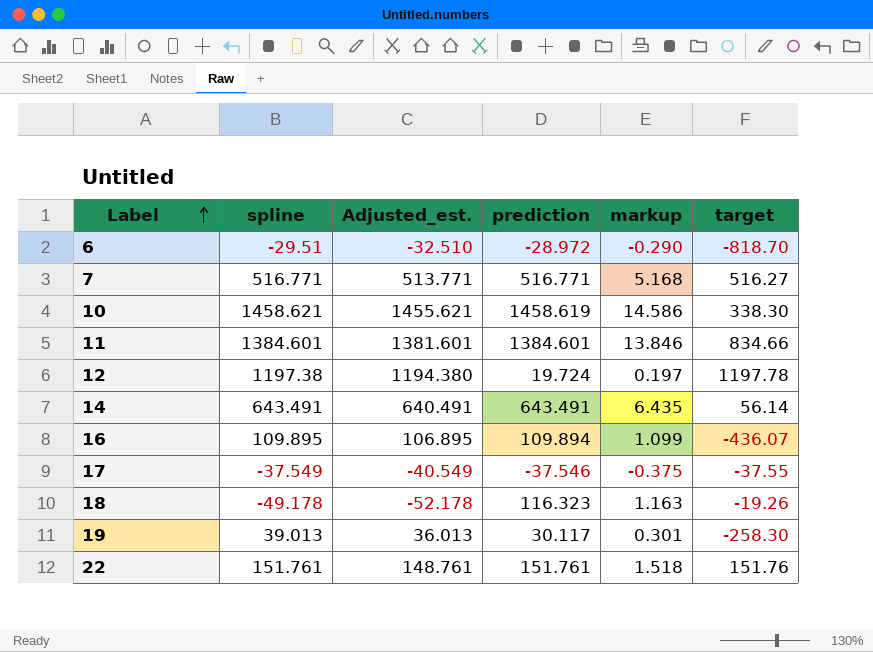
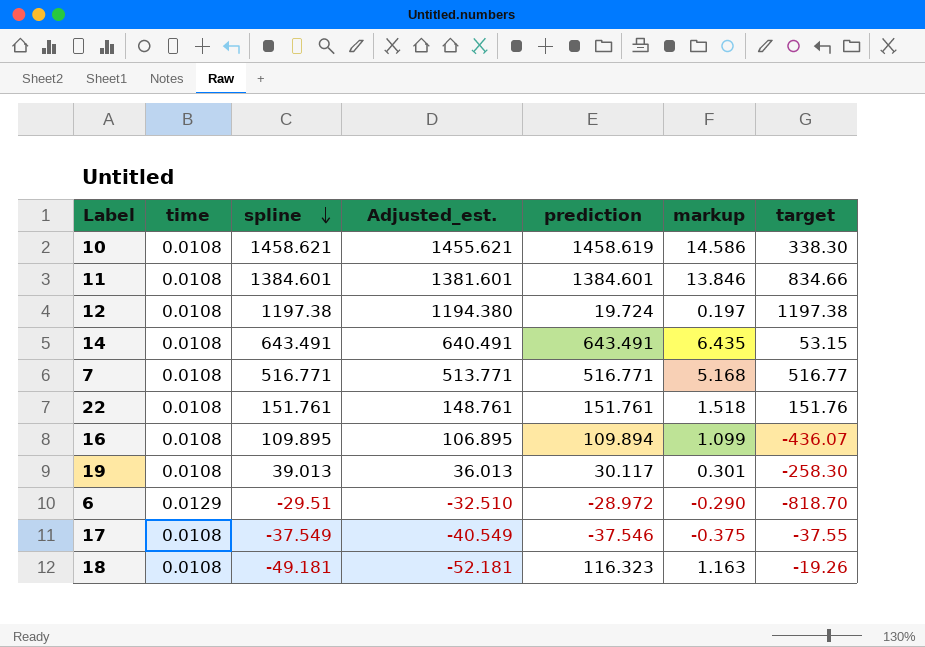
row order: Label ascending -> spline descending
column time | position: none -> 2
12 | target: 1197.78 -> 1197.38
14 | target: 56.14 -> 53.15
7 | target: 516.27 -> 516.77
18 | spline: -49.178 -> -49.181
18 | Adjusted_est.: -52.178 -> -52.181

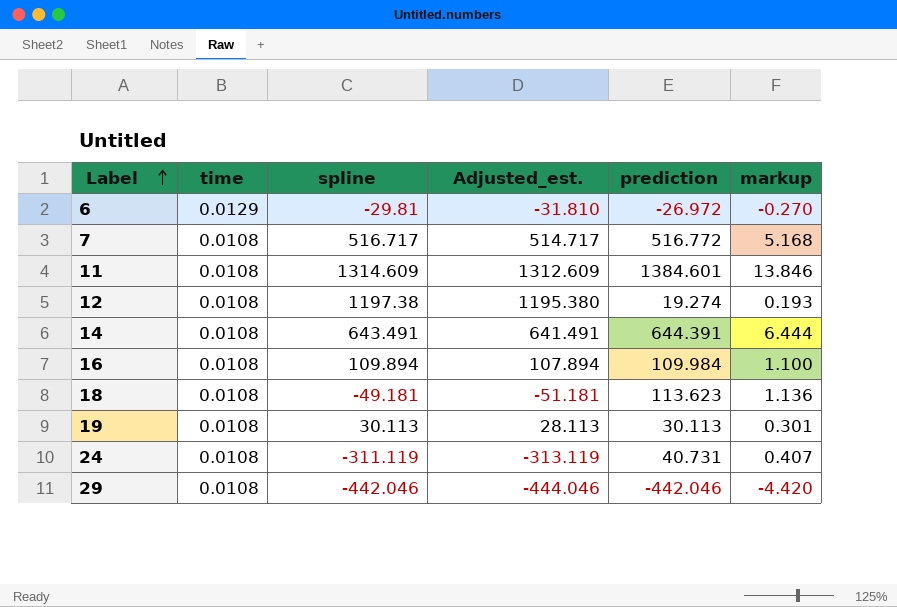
row order: spline descending -> Label ascending
column target | position: 7 -> none
column Adjusted_est. | formula: [spline] - 3 -> [spline] - 2
row 10: 0.0108 | 1458.621 | 1455.621 | 1458.619 | 14.586 | 338.30 -> none
row 22: 0.0108 | 151.761 | 148.761 | 151.761 | 1.518 | 151.76 -> none
row 17: 0.0108 | -37.549 | -40.549 | -37.546 | -0.375 | -37.55 -> none
6 | spline: -29.51 -> -29.81
6 | prediction: -28.972 -> -26.972
6 | markup: -0.290 -> -0.270
7 | spline: 516.771 -> 516.717
7 | prediction: 516.771 -> 516.772
11 | spline: 1384.601 -> 1314.609
12 | prediction: 19.724 -> 19.274
12 | markup: 0.197 -> 0.193
14 | prediction: 643.491 -> 644.391
14 | markup: 6.435 -> 6.444
16 | spline: 109.895 -> 109.894
16 | prediction: 109.894 -> 109.984
16 | markup: 1.099 -> 1.100
18 | prediction: 116.323 -> 113.623
18 | markup: 1.163 -> 1.136
19 | spline: 39.013 -> 30.113
19 | prediction: 30.117 -> 30.113
row 24: none -> 0.0108 | -311.119 | -313.119 | 40.731 | 0.407
row 29: none -> 0.0108 | -442.046 | -444.046 | -442.046 | -4.420

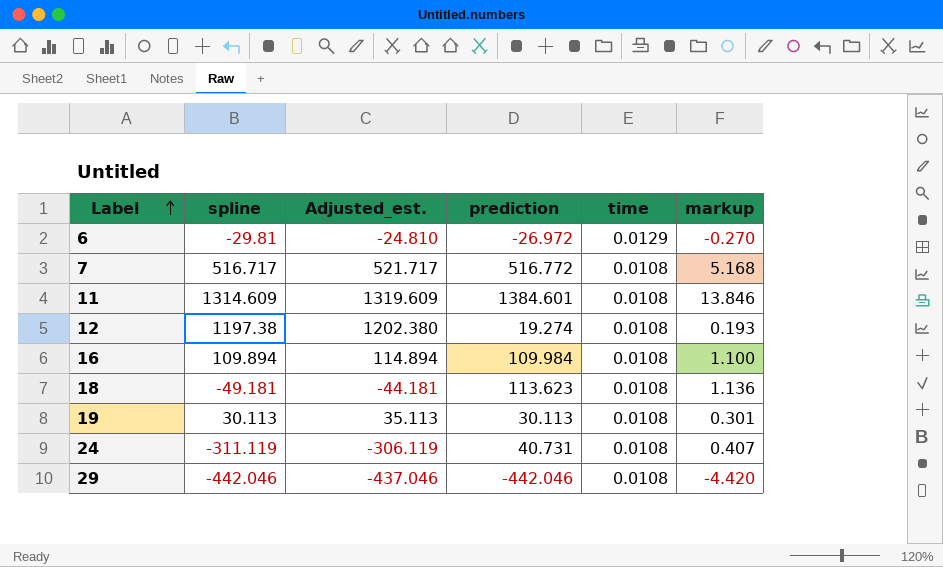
column Adjusted_est. | formula: [spline] - 2 -> [spline] + 5
column time | position: 2 -> 5
row 14: 0.0108 | 643.491 | 641.491 | 644.391 | 6.444 -> none

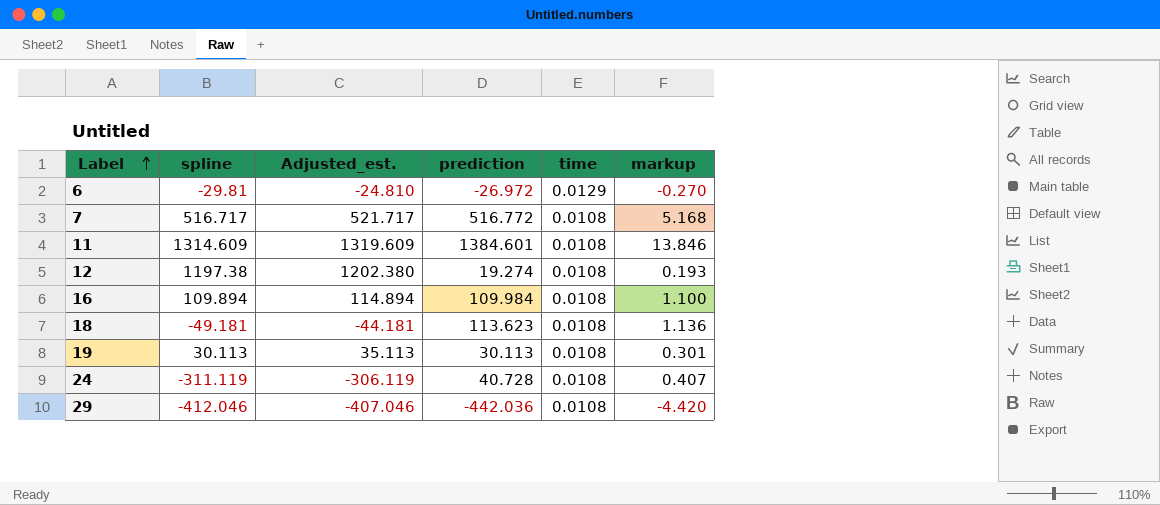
24 | prediction: 40.731 -> 40.728
29 | spline: -442.046 -> -412.046
29 | Adjusted_est.: -437.046 -> -407.046
29 | prediction: -442.046 -> -442.036

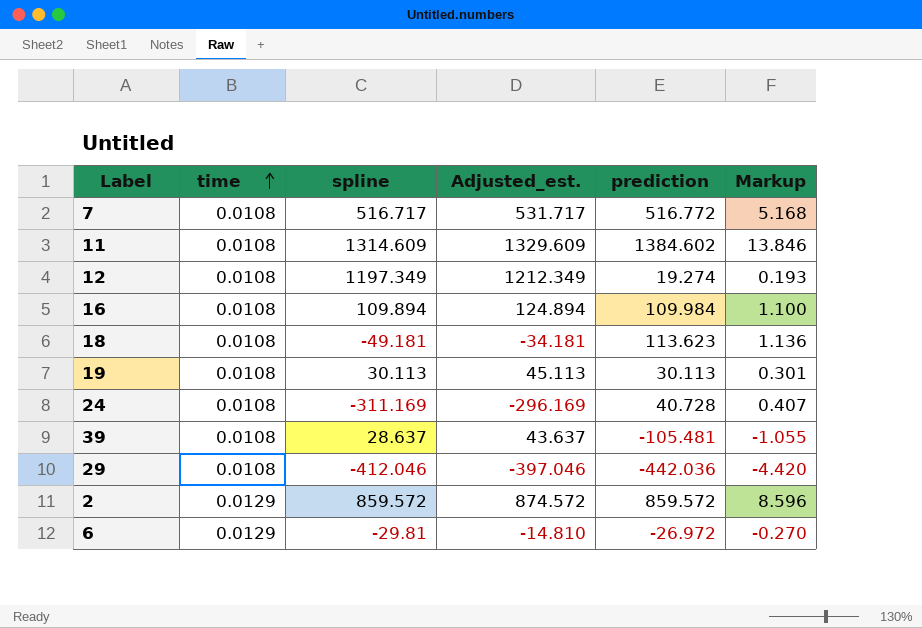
row order: Label ascending -> time ascending
column time | position: 5 -> 2
column Adjusted_est. | formula: [spline] + 5 -> [spline] + 15
column name: markup -> Markup
11 | prediction: 1384.601 -> 1384.602
12 | spline: 1197.38 -> 1197.349
24 | spline: -311.119 -> -311.169
row 39: none -> 0.0108 | 28.637 | 43.637 | -105.481 | -1.055
row 2: none -> 0.0129 | 859.572 | 874.572 | 859.572 | 8.596

